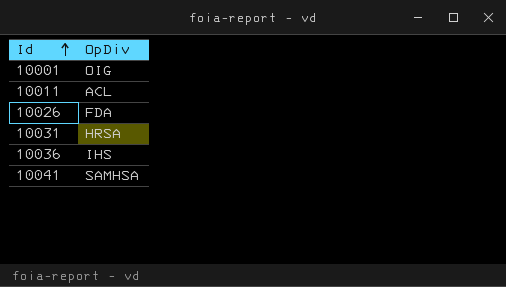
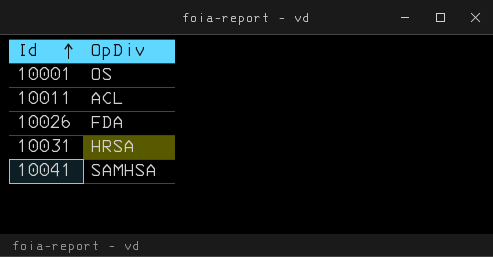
row 10036: IHS -> none
10001 | OpDiv: OIG -> OS

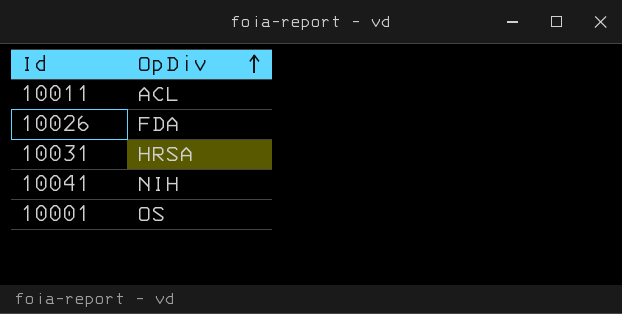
row order: Id ascending -> OpDiv ascending
10041 | OpDiv: SAMHSA -> NIH

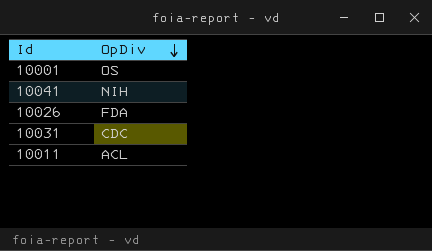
row order: OpDiv ascending -> OpDiv descending
10031 | OpDiv: HRSA -> CDC

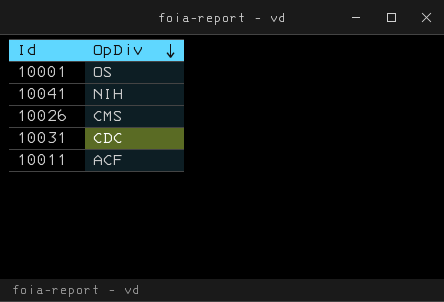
10026 | OpDiv: FDA -> CMS
10011 | OpDiv: ACL -> ACF

